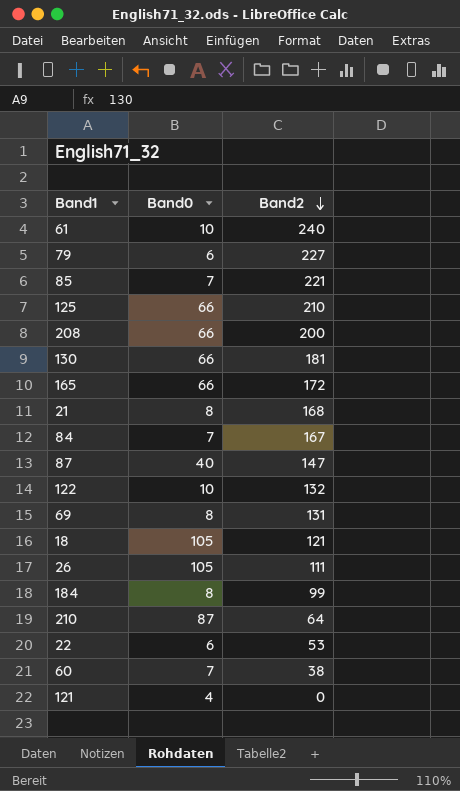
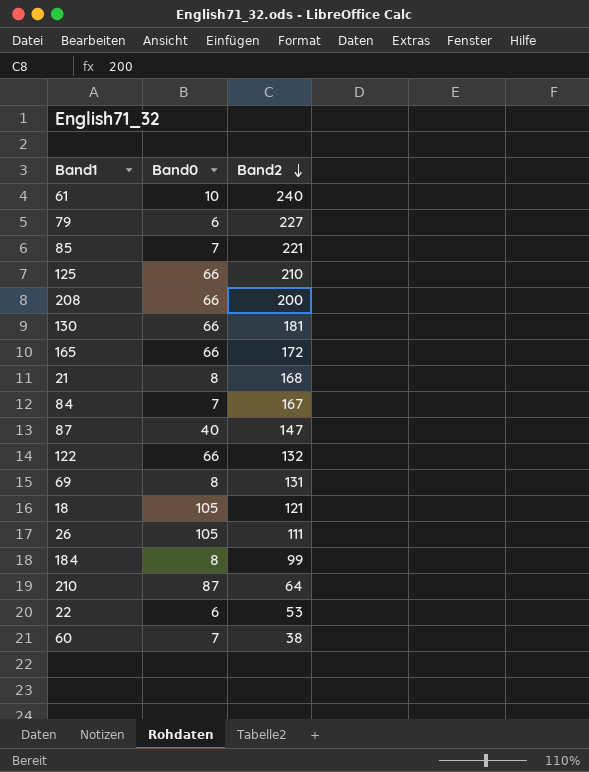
row 121: 4 | 0 -> none
122 | Band0: 10 -> 66

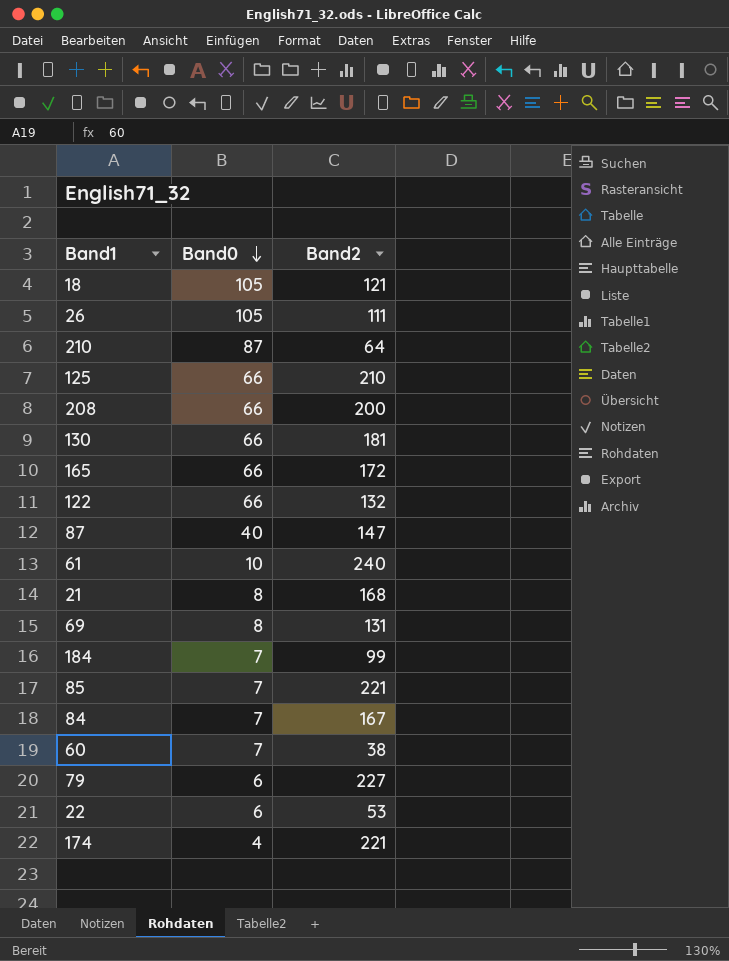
row order: Band2 descending -> Band0 descending
184 | Band0: 8 -> 7
row 174: none -> 4 | 221

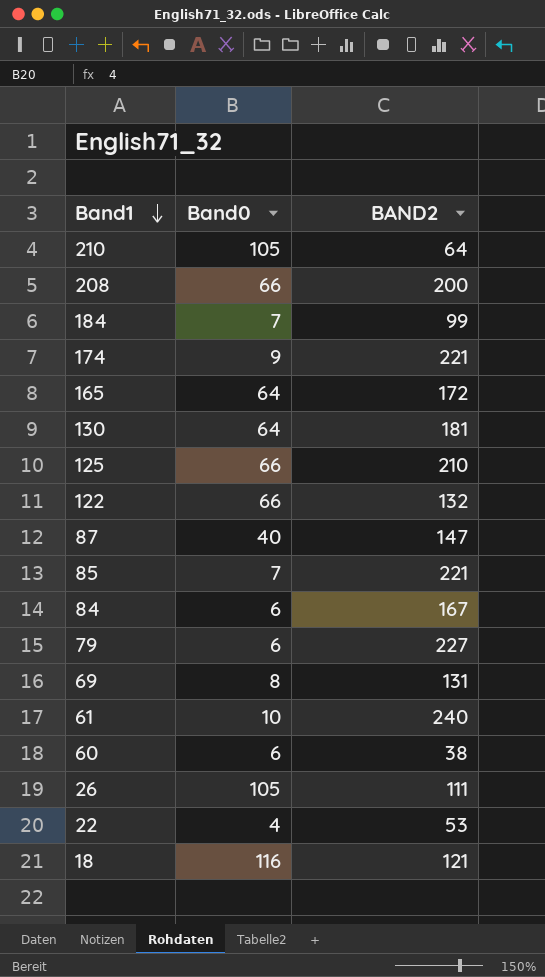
row order: Band0 descending -> Band1 descending
column name: Band2 -> BAND2
row 21: 8 | 168 -> none
210 | Band0: 87 -> 105
174 | Band0: 4 -> 9
165 | Band0: 66 -> 64
130 | Band0: 66 -> 64
84 | Band0: 7 -> 6
60 | Band0: 7 -> 6
22 | Band0: 6 -> 4
18 | Band0: 105 -> 116

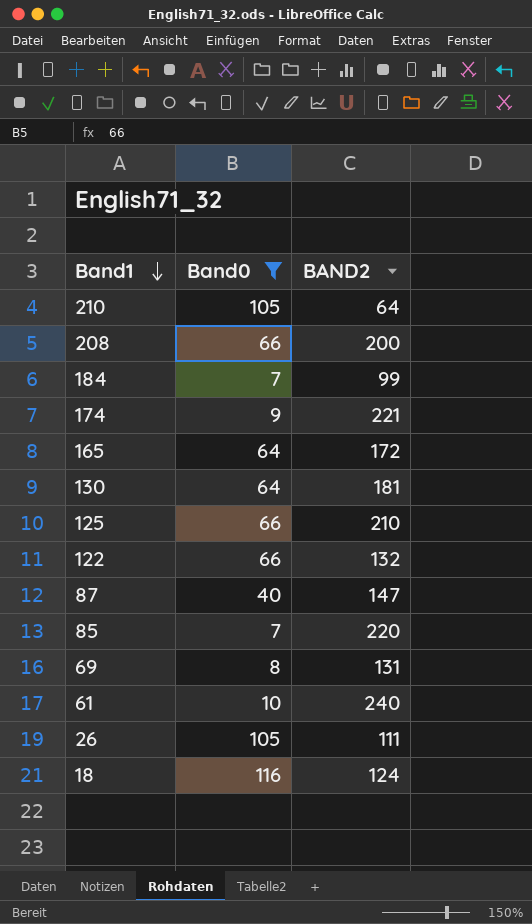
filter: none -> Band0 >= 7
85 | BAND2: 221 -> 220
18 | BAND2: 121 -> 124

